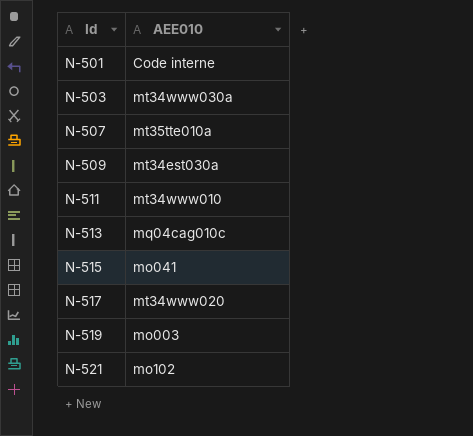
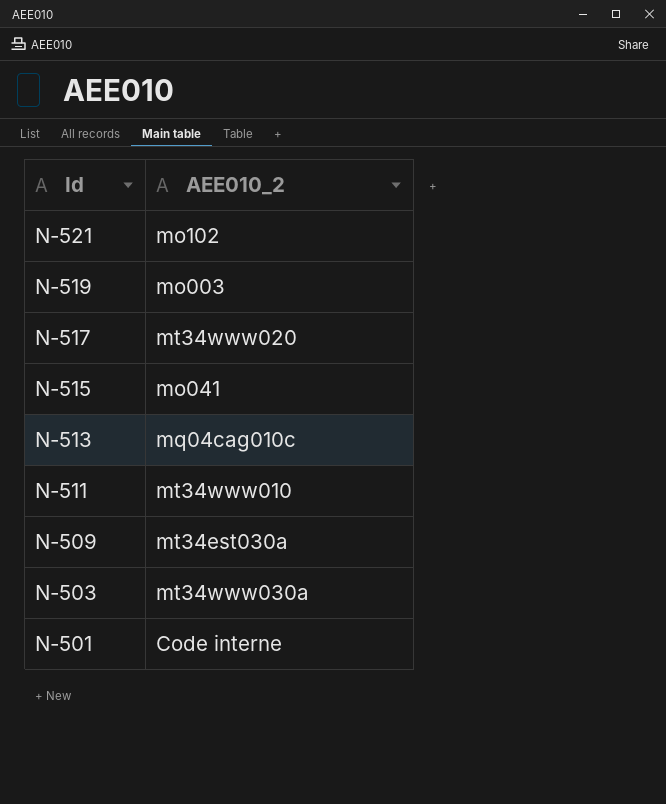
row order: Id ascending -> Id descending
column name: AEE010 -> AEE010_2
row N-507: mt35tte010a -> none

